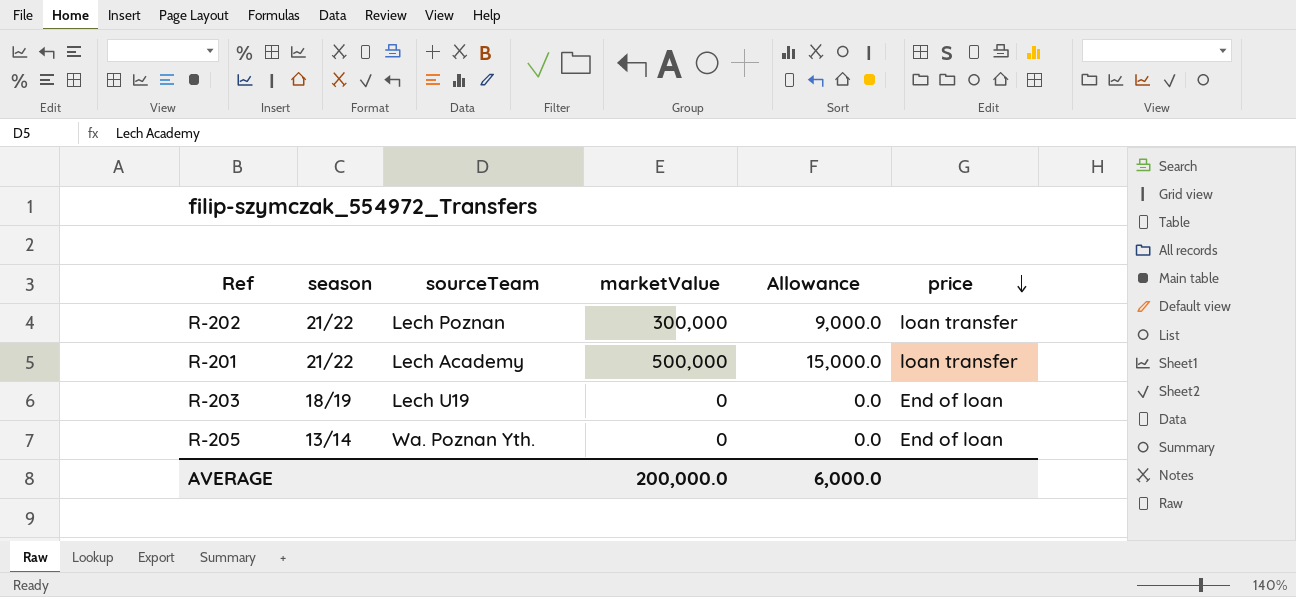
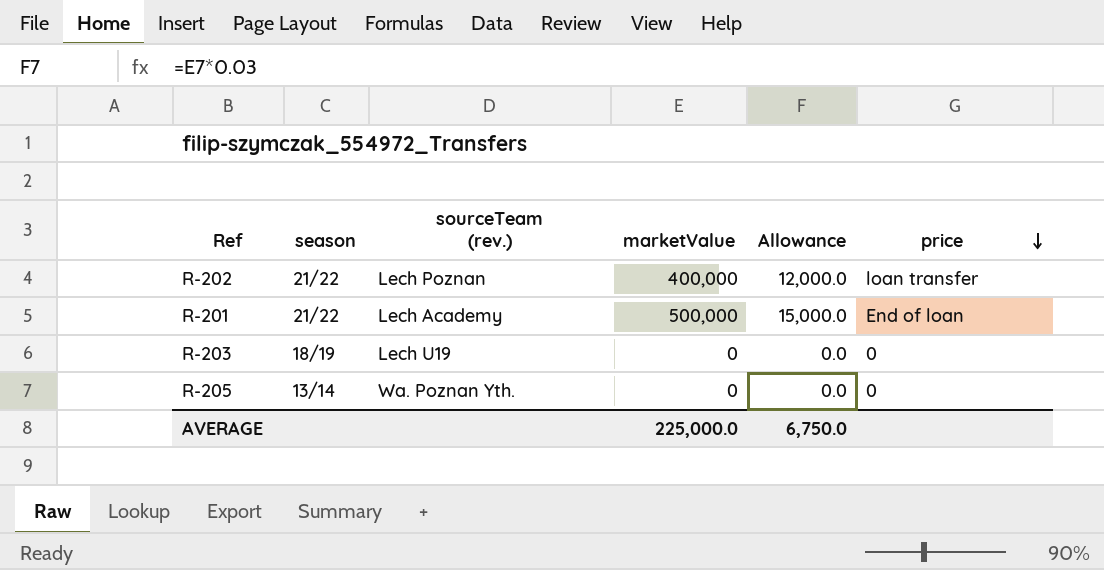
column name: sourceTeam -> sourceTeam (rev.)
R-202 | marketValue: 300,000 -> 400,000
R-202 | Allowance: 9,000.0 -> 12,000.0
R-201 | price: loan transfer -> End of loan
R-203 | price: End of loan -> 0
R-205 | price: End of loan -> 0
AVERAGE | marketValue: 200,000.0 -> 225,000.0
AVERAGE | Allowance: 6,000.0 -> 6,750.0

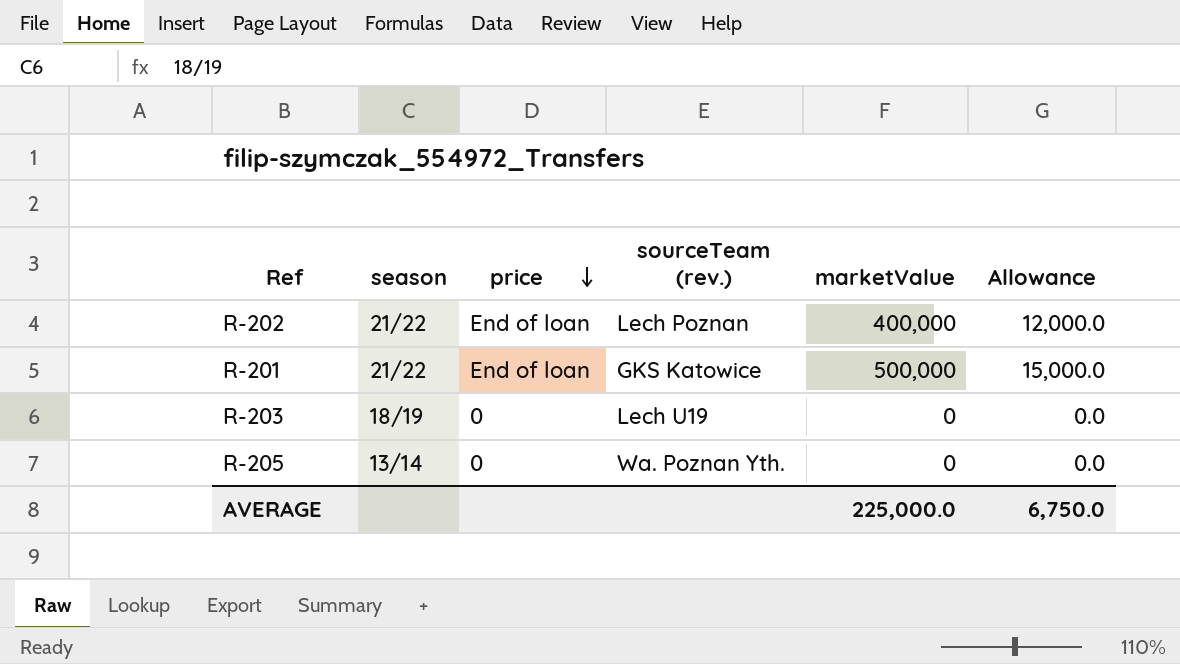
column price | position: 6 -> 3
R-202 | price: loan transfer -> End of loan
R-201 | sourceTeam (rev.): Lech Academy -> GKS Katowice

